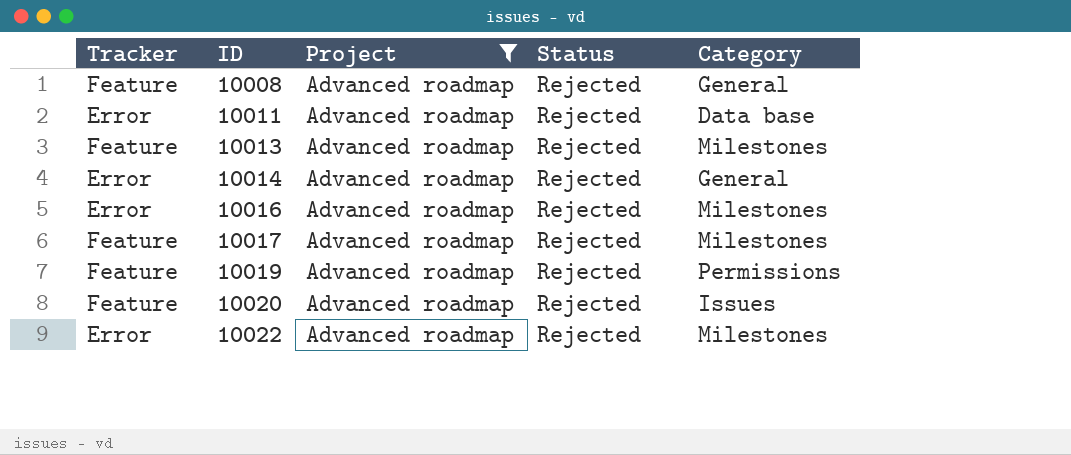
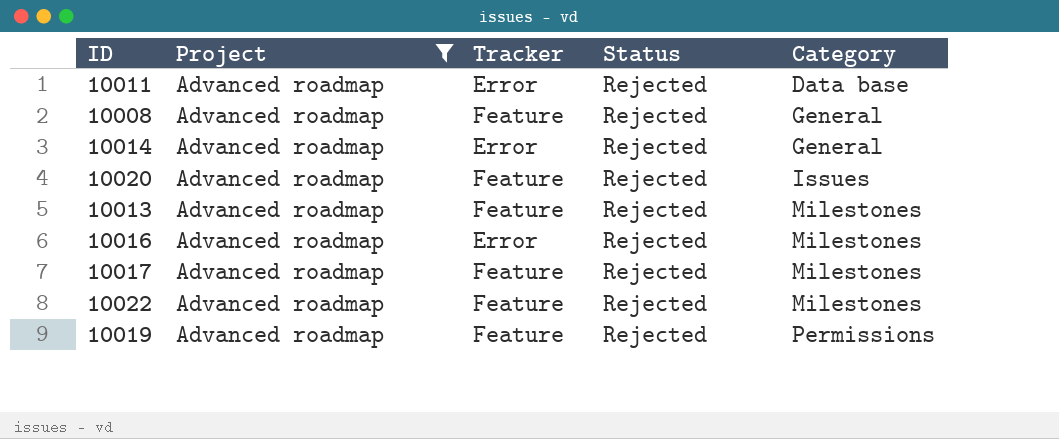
row order: ID ascending -> Category ascending
column Tracker | position: 1 -> 3
10022 | Tracker: Error -> Feature

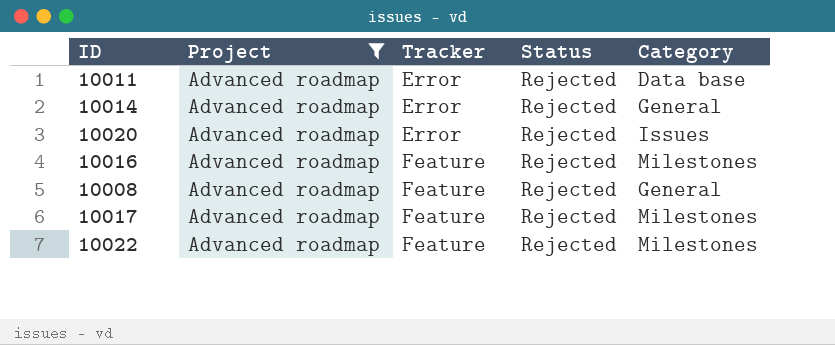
row order: Category ascending -> Tracker ascending
row 10013: Advanced roadmap | Feature | Rejected | Milestones -> none
row 10019: Advanced roadmap | Feature | Rejected | Permissions -> none
10020 | Tracker: Feature -> Error
10016 | Tracker: Error -> Feature

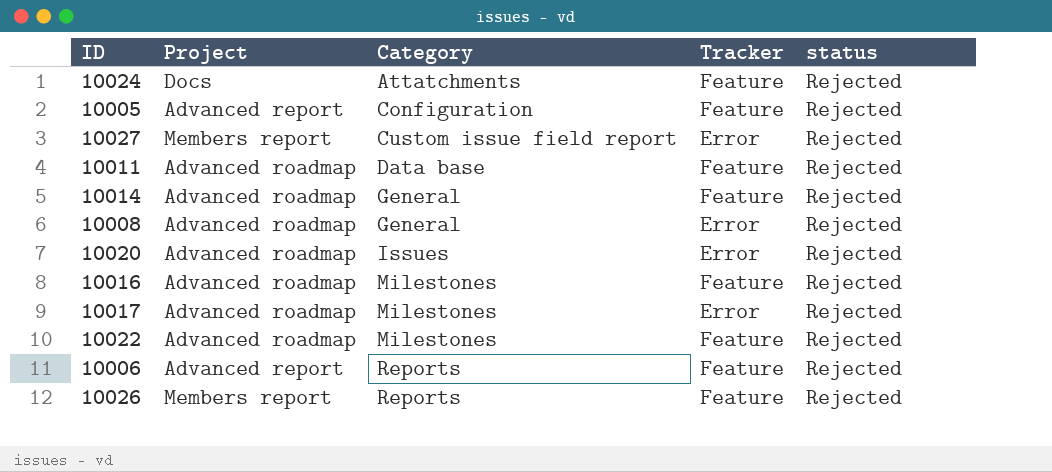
filter: Project = Advanced roadmap -> none
row order: Tracker ascending -> Category ascending
column Category | position: 5 -> 3
column name: Status -> status
10011 | Tracker: Error -> Feature
10014 | Tracker: Error -> Feature
10008 | Tracker: Feature -> Error
10017 | Tracker: Feature -> Error

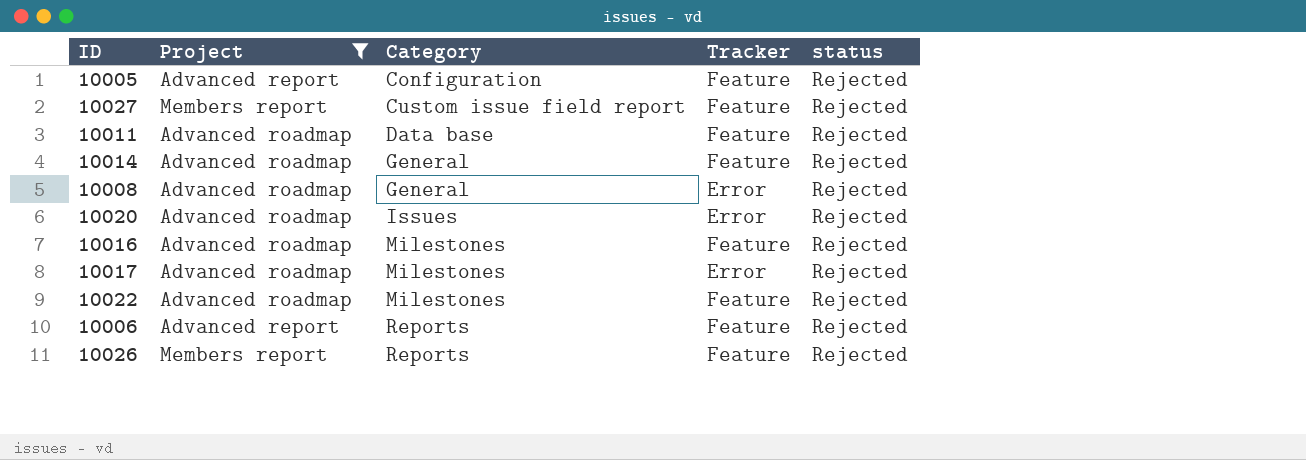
filter: none -> Project != Docs
10027 | Tracker: Error -> Feature

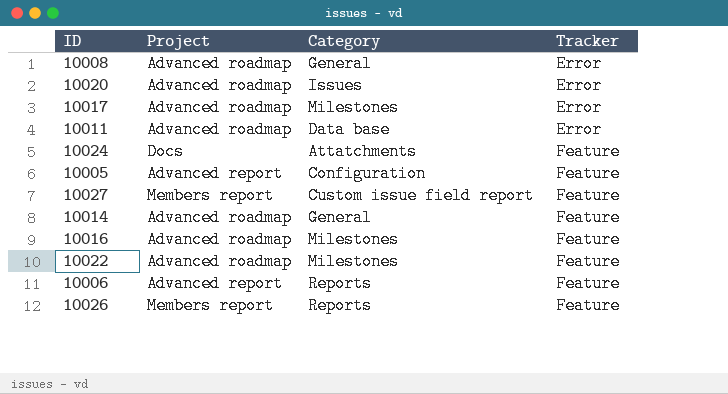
filter: Project != Docs -> none
row order: Category ascending -> Tracker ascending
column status | position: 5 -> none
10011 | Tracker: Feature -> Error

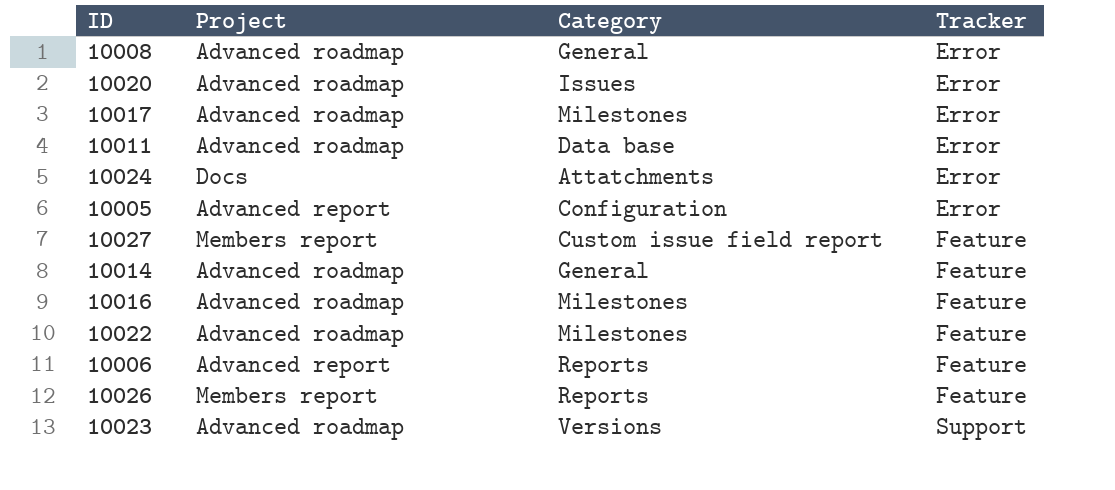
10024 | Tracker: Feature -> Error
10005 | Tracker: Feature -> Error
row 10023: none -> Advanced roadmap | Versions | Support

